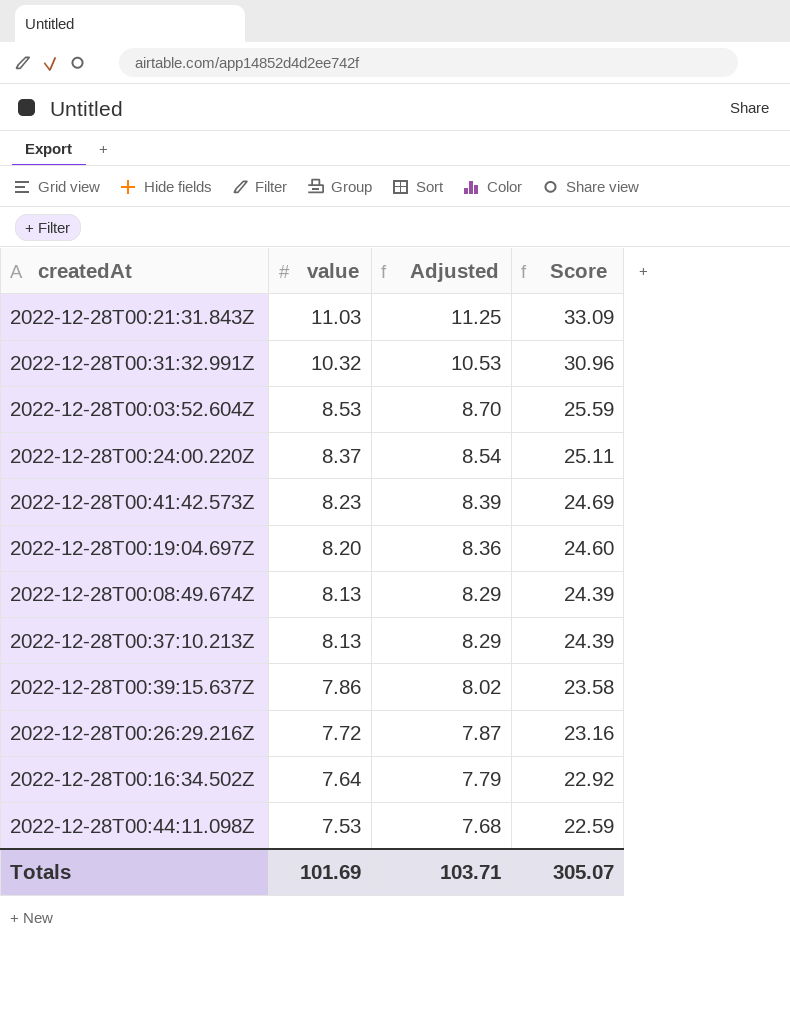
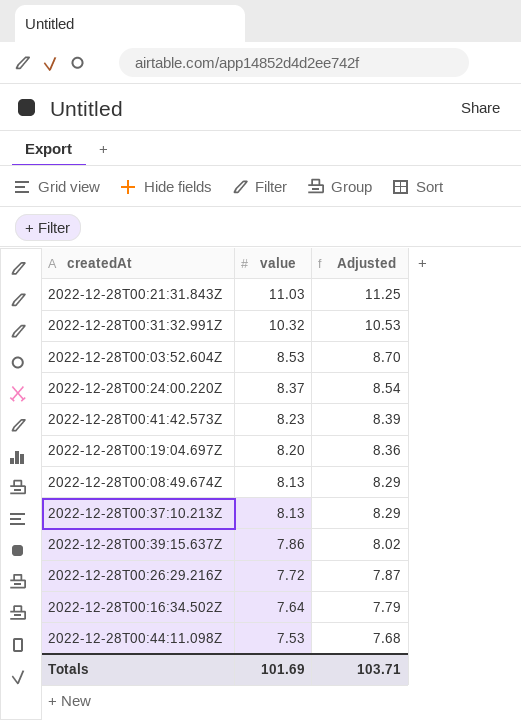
column Score | formula: [value] * 3 -> none

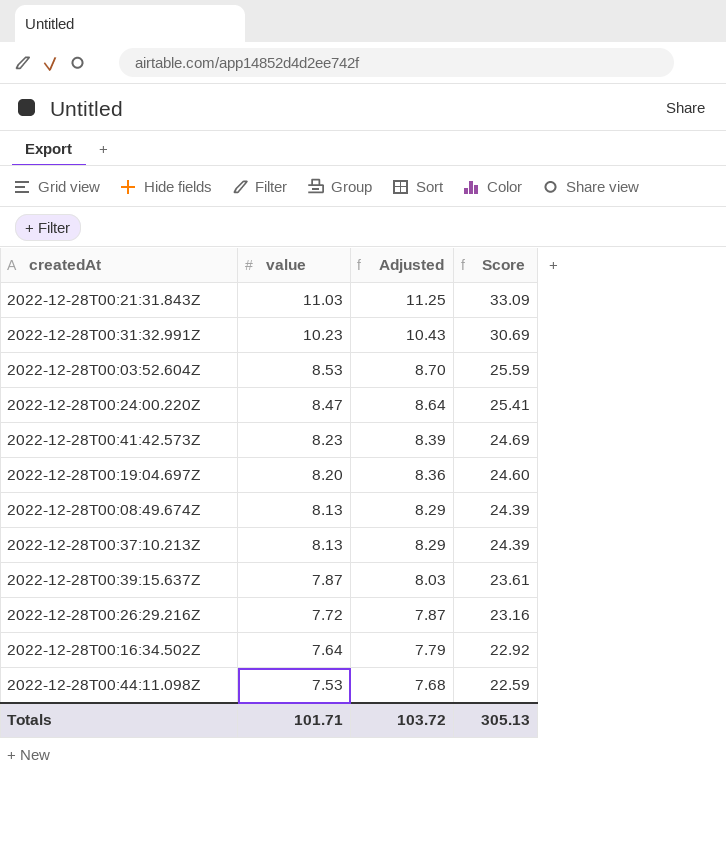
column Score | formula: none -> [value] * 3
2022-12-28T00:31:32.991Z | value: 10.32 -> 10.23
2022-12-28T00:31:32.991Z | Adjusted: 10.53 -> 10.43
2022-12-28T00:24:00.220Z | value: 8.37 -> 8.47
2022-12-28T00:24:00.220Z | Adjusted: 8.54 -> 8.64
2022-12-28T00:39:15.637Z | value: 7.86 -> 7.87
2022-12-28T00:39:15.637Z | Adjusted: 8.02 -> 8.03
Totals | value: 101.69 -> 101.71
Totals | Adjusted: 103.71 -> 103.72

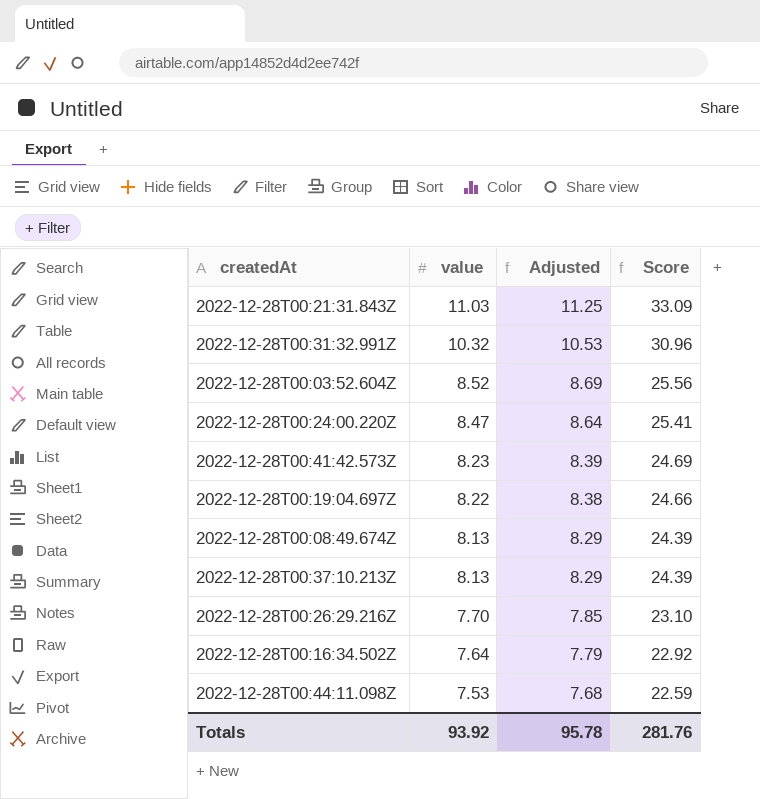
row 2022-12-28T00:39:15.637Z: 7.87 | 8.03 | 23.61 -> none
2022-12-28T00:31:32.991Z | value: 10.23 -> 10.32
2022-12-28T00:31:32.991Z | Adjusted: 10.43 -> 10.53
2022-12-28T00:31:32.991Z | Score: 30.69 -> 30.96
2022-12-28T00:03:52.604Z | value: 8.53 -> 8.52
2022-12-28T00:03:52.604Z | Adjusted: 8.70 -> 8.69
2022-12-28T00:03:52.604Z | Score: 25.59 -> 25.56
2022-12-28T00:19:04.697Z | value: 8.20 -> 8.22
2022-12-28T00:19:04.697Z | Adjusted: 8.36 -> 8.38
2022-12-28T00:19:04.697Z | Score: 24.60 -> 24.66
2022-12-28T00:26:29.216Z | value: 7.72 -> 7.70
2022-12-28T00:26:29.216Z | Adjusted: 7.87 -> 7.85
2022-12-28T00:26:29.216Z | Score: 23.16 -> 23.10
Totals | value: 101.71 -> 93.92
Totals | Adjusted: 103.72 -> 95.78
Totals | Score: 305.13 -> 281.76

